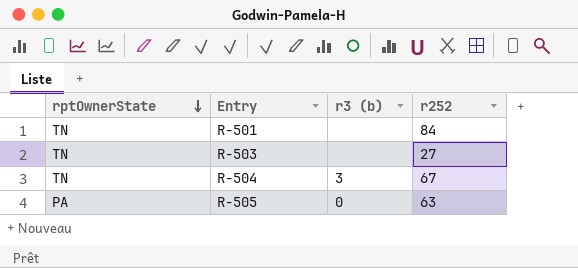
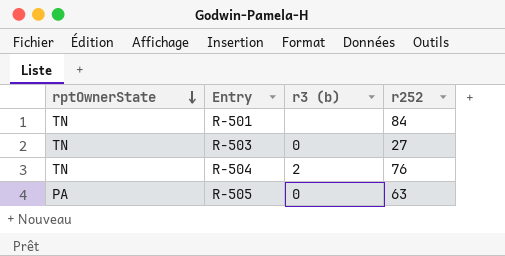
R-503 | r3 (b): none -> 0
R-504 | r3 (b): 3 -> 2
R-504 | r252: 67 -> 76

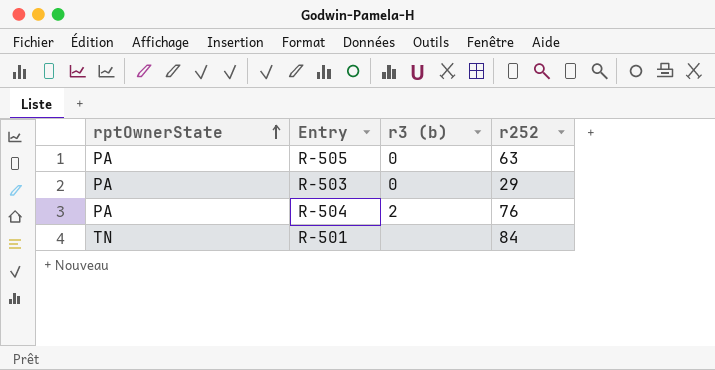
row order: rptOwnerState descending -> rptOwnerState ascending
R-503 | rptOwnerState: TN -> PA
R-503 | r252: 27 -> 29
R-504 | rptOwnerState: TN -> PA

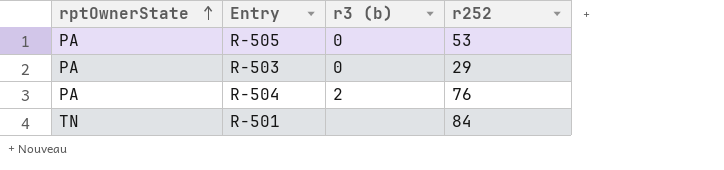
R-505 | r252: 63 -> 53

